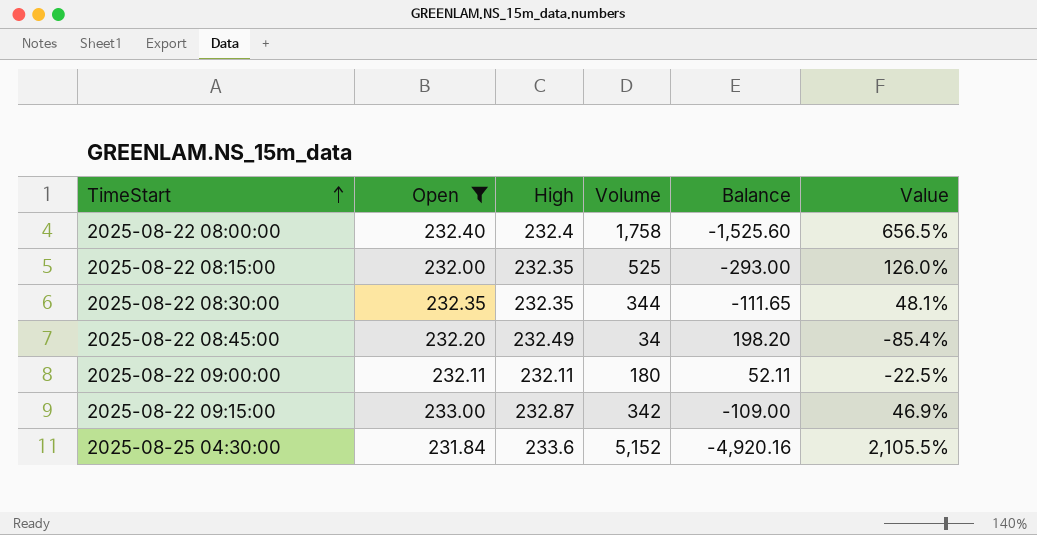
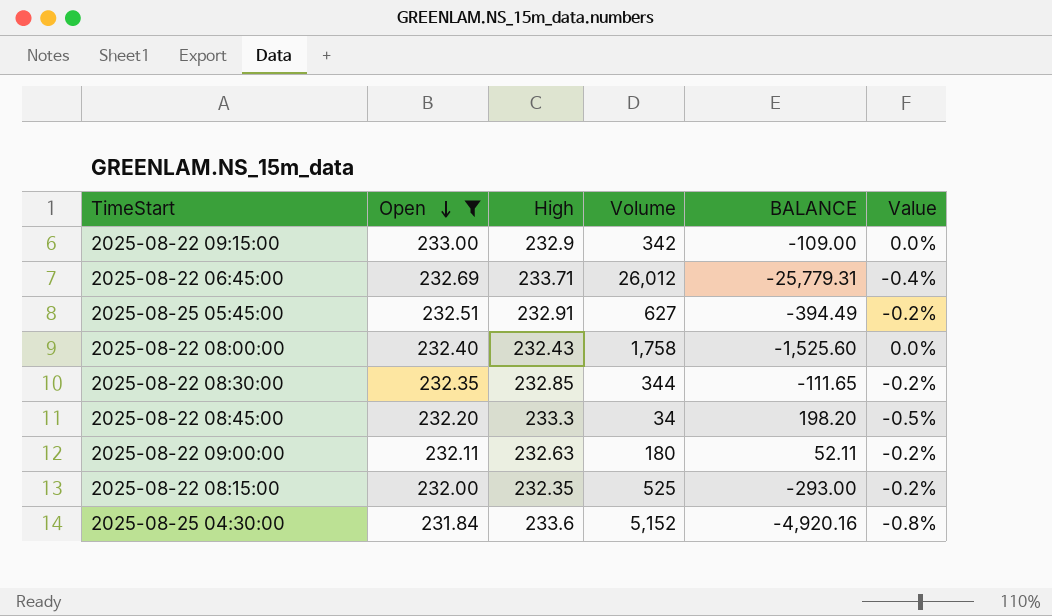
row order: TimeStart ascending -> Open descending
column name: Balance -> BALANCE
column Value | formula: ([Volume] - [High]) / [High] -> ([Open] - [High]) / [High]
2025-08-22 09:15:00 | High: 232.87 -> 232.9
row 2025-08-22 06:45:00: none -> 232.69 | 233.71 | 26,012 | -25,779.31 | -0.4%
row 2025-08-25 05:45:00: none -> 232.51 | 232.91 | 627 | -394.49 | -0.2%
2025-08-22 08:00:00 | High: 232.4 -> 232.43
2025-08-22 08:30:00 | High: 232.35 -> 232.85
2025-08-22 08:45:00 | High: 232.49 -> 233.3
2025-08-22 09:00:00 | High: 232.11 -> 232.63

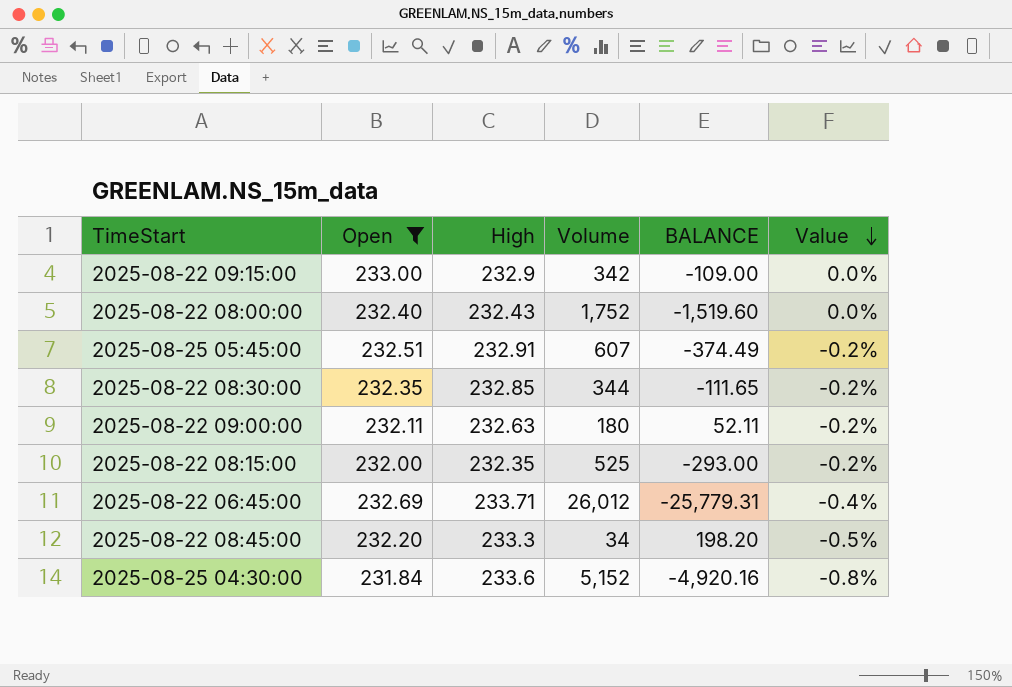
row order: Open descending -> Value descending
2025-08-22 08:00:00 | Volume: 1,758 -> 1,752
2025-08-22 08:00:00 | BALANCE: -1,525.60 -> -1,519.60
2025-08-25 05:45:00 | Volume: 627 -> 607
2025-08-25 05:45:00 | BALANCE: -394.49 -> -374.49

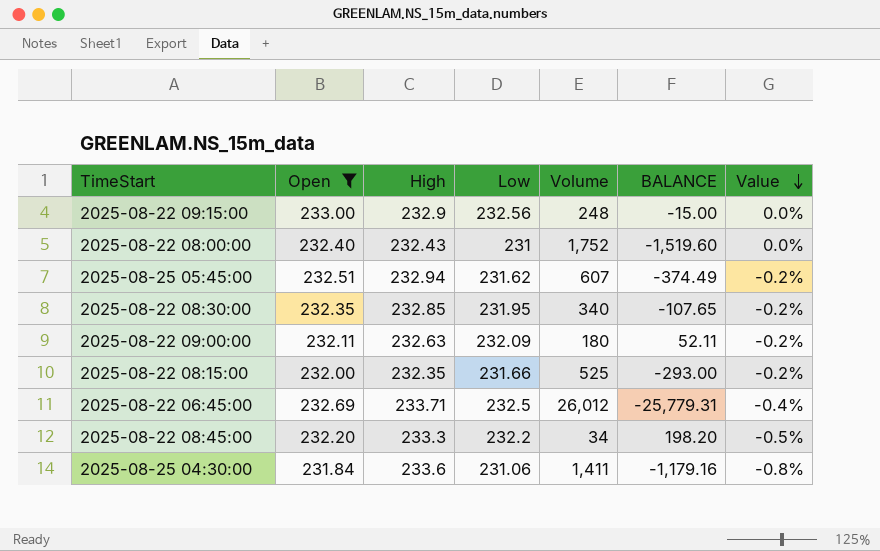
column Low | position: none -> 4
2025-08-22 09:15:00 | Volume: 342 -> 248
2025-08-22 09:15:00 | BALANCE: -109.00 -> -15.00
2025-08-25 05:45:00 | High: 232.91 -> 232.94
2025-08-22 08:30:00 | Volume: 344 -> 340
2025-08-22 08:30:00 | BALANCE: -111.65 -> -107.65
2025-08-25 04:30:00 | Volume: 5,152 -> 1,411
2025-08-25 04:30:00 | BALANCE: -4,920.16 -> -1,179.16

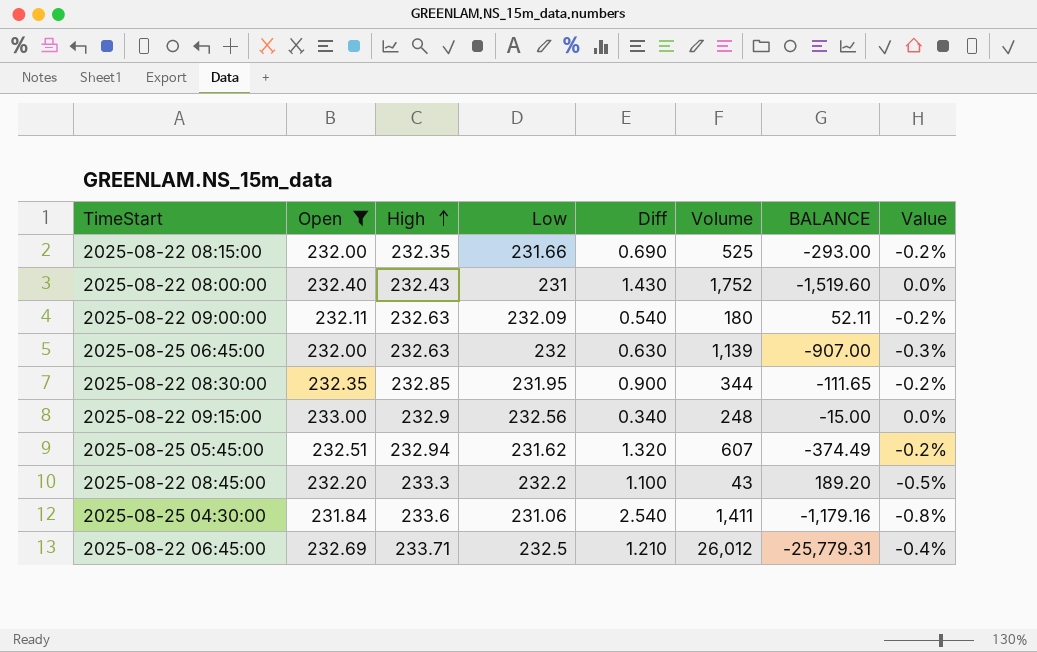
row order: Value descending -> High ascending
column Diff | formula: none -> [High] - [Low]
row 2025-08-25 06:45:00: none -> 232.00 | 232.63 | 232 | 0.630 | 1,139 | -907.00 | -0.3%
2025-08-22 08:30:00 | Volume: 340 -> 344
2025-08-22 08:30:00 | BALANCE: -107.65 -> -111.65
2025-08-22 08:45:00 | Volume: 34 -> 43
2025-08-22 08:45:00 | BALANCE: 198.20 -> 189.20

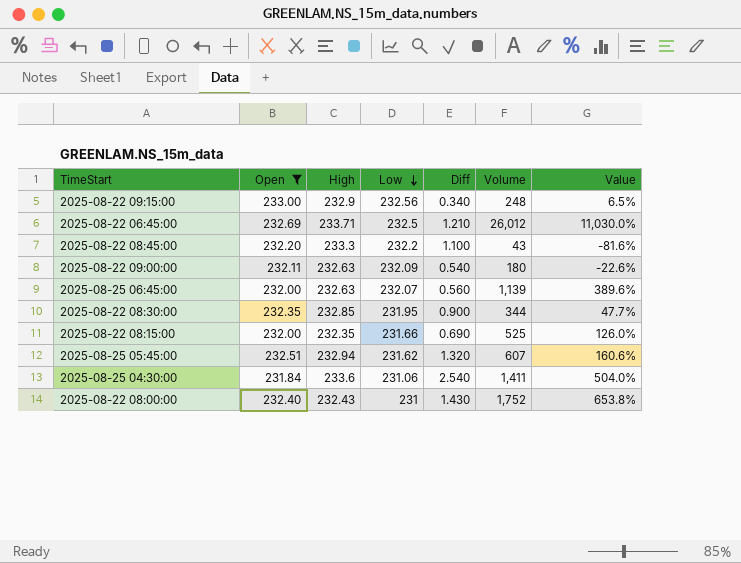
row order: High ascending -> Low descending
column BALANCE | formula: [Open] - [Volume] -> none
column Value | formula: ([Open] - [High]) / [High] -> ([Volume] - [High]) / [High]
2025-08-25 06:45:00 | Low: 232 -> 232.07
2025-08-25 06:45:00 | Diff: 0.630 -> 0.560

